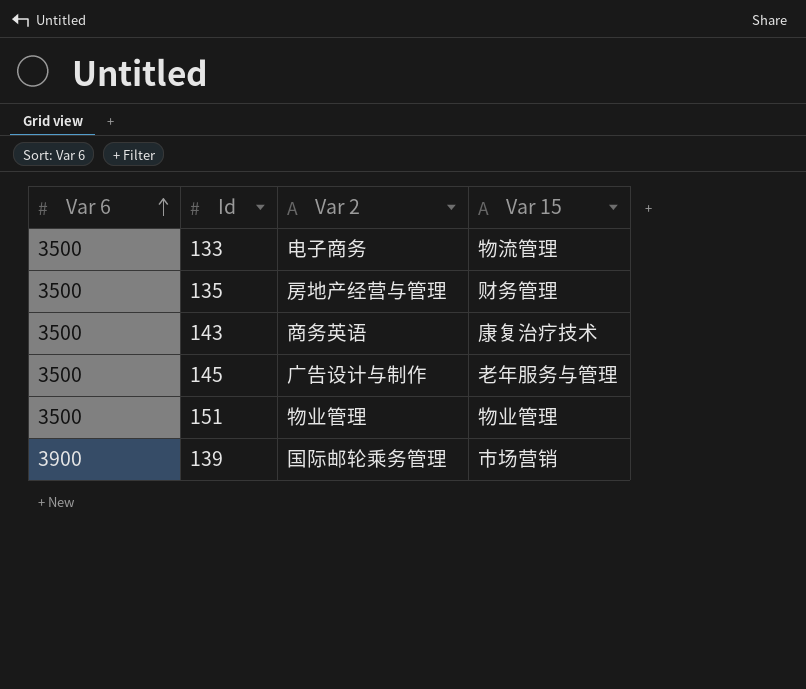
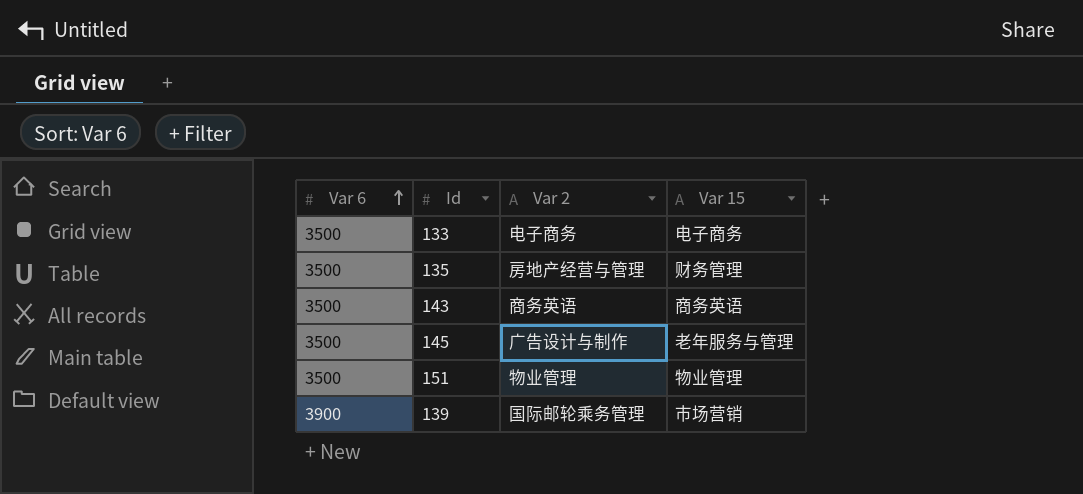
133 | Var 15: 物流管理 -> 电子商务
143 | Var 15: 康复治疗技术 -> 商务英语

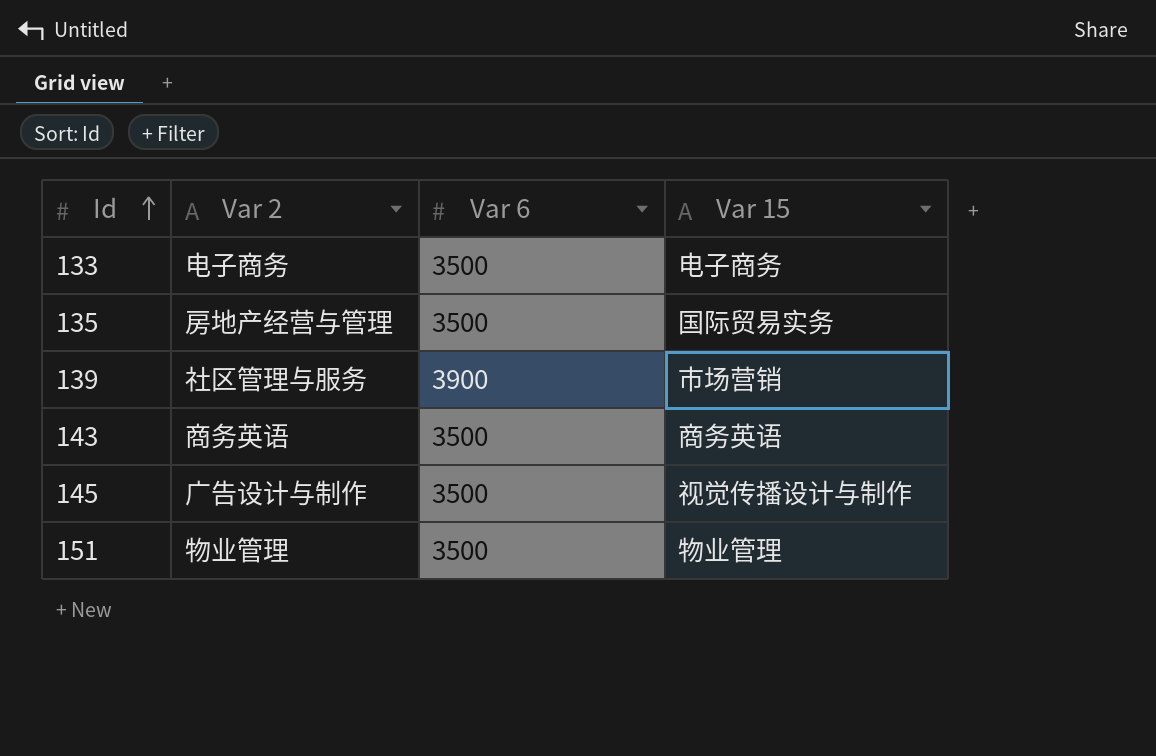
row order: Var 6 ascending -> Id ascending
column Var 6 | position: 1 -> 3
135 | Var 15: 财务管理 -> 国际贸易实务
139 | Var 2: 国际邮轮乘务管理 -> 社区管理与服务
145 | Var 15: 老年服务与管理 -> 视觉传播设计与制作

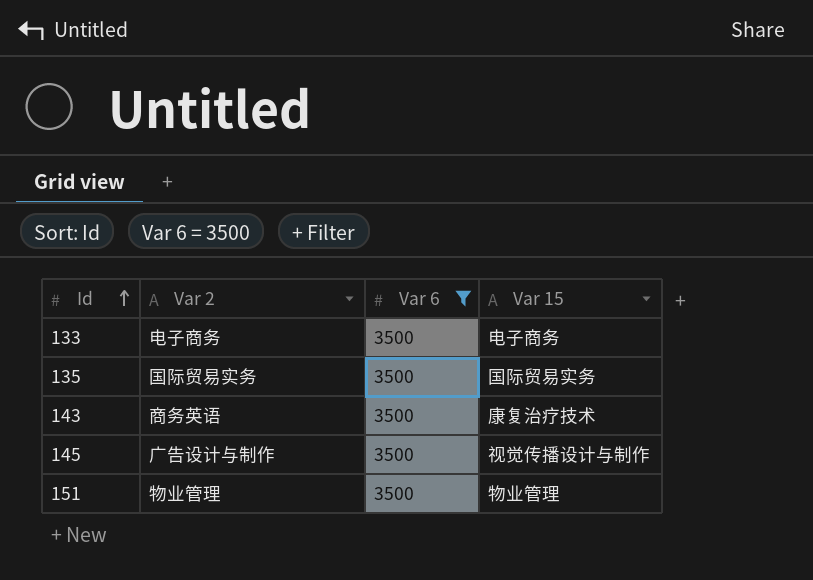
filter: none -> Var 6 = 3500
135 | Var 2: 房地产经营与管理 -> 国际贸易实务
143 | Var 15: 商务英语 -> 康复治疗技术

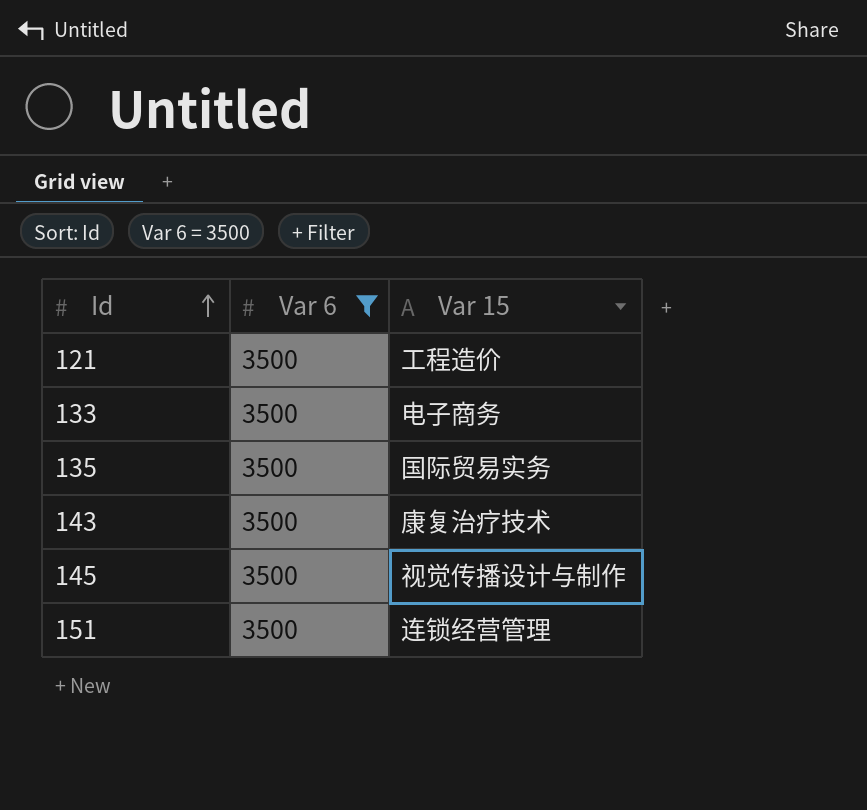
column Var 2 | position: 2 -> none
row 121: none -> 3500 | 工程造价
151 | Var 15: 物业管理 -> 连锁经营管理

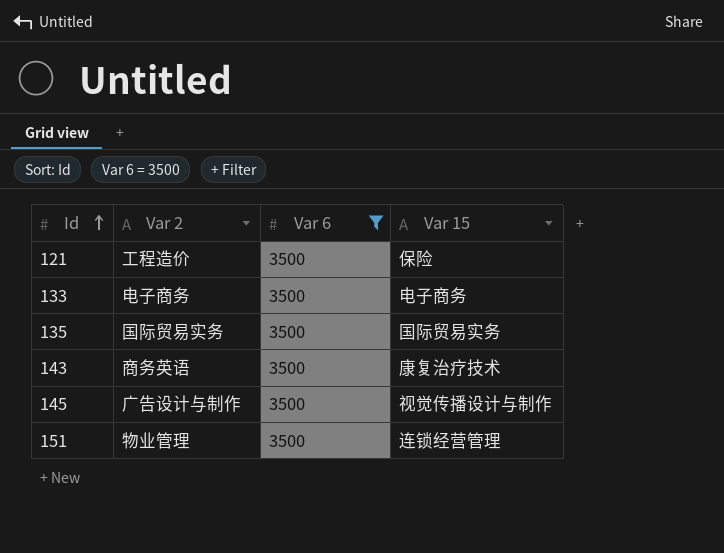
column Var 2 | position: none -> 2
121 | Var 15: 工程造价 -> 保险

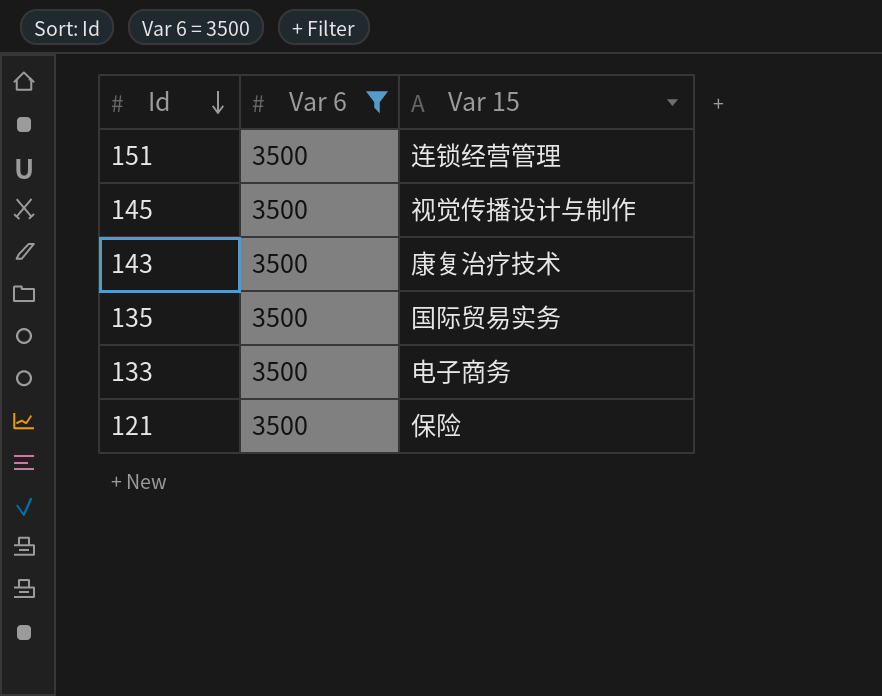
row order: Id ascending -> Id descending
column Var 2 | position: 2 -> none

